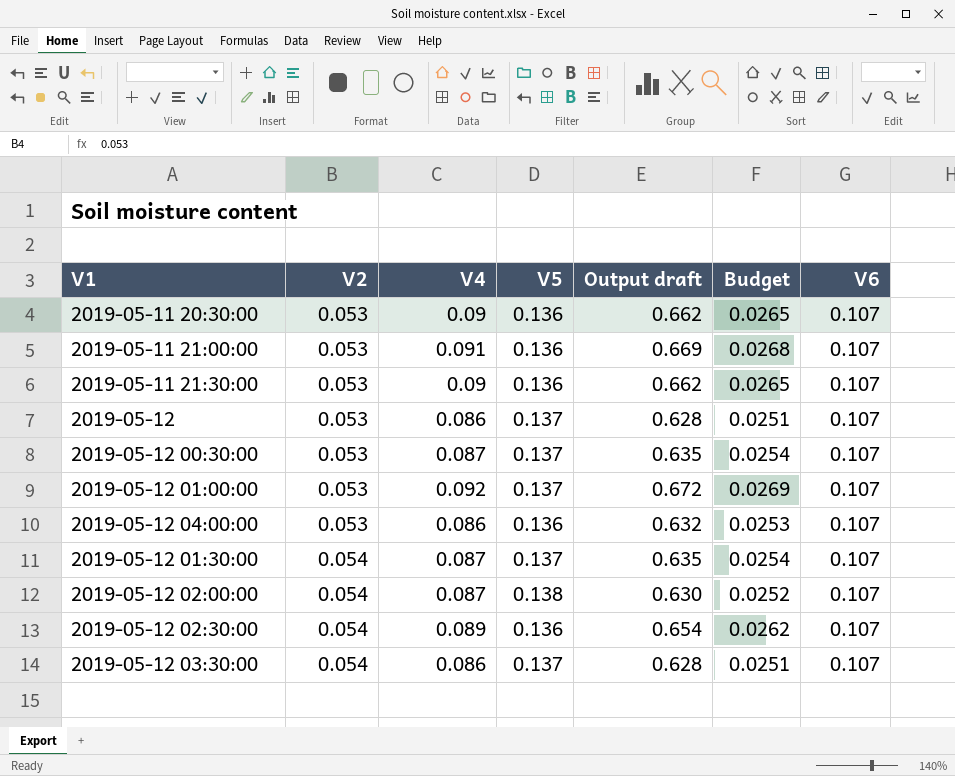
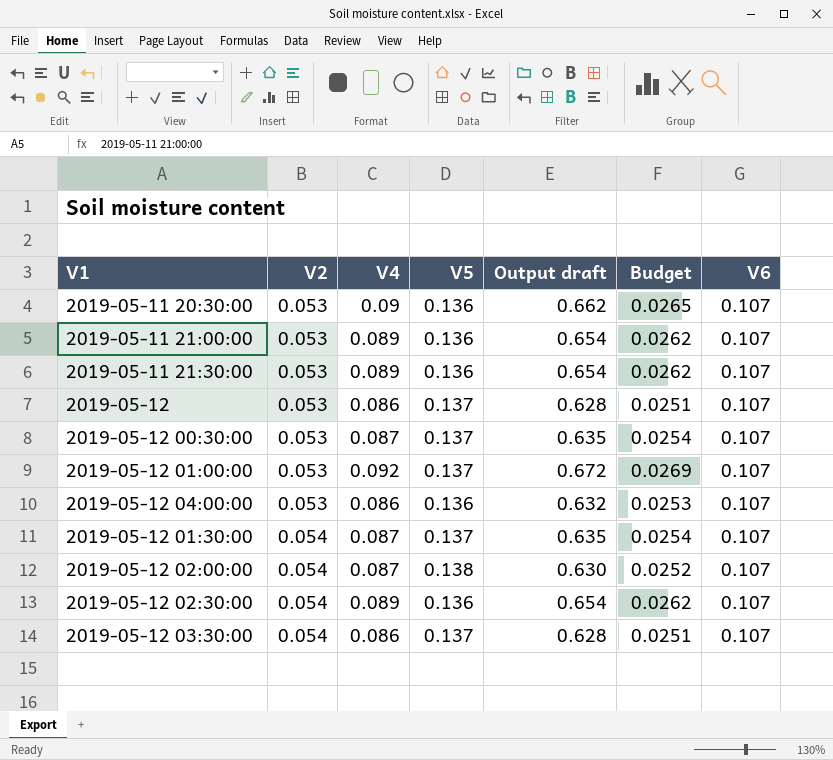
2019-05-11 21:00:00 | V4: 0.091 -> 0.089
2019-05-11 21:00:00 | Output draft: 0.669 -> 0.654
2019-05-11 21:00:00 | Budget: 0.0268 -> 0.0262
2019-05-11 21:30:00 | V4: 0.09 -> 0.089
2019-05-11 21:30:00 | Output draft: 0.662 -> 0.654
2019-05-11 21:30:00 | Budget: 0.0265 -> 0.0262

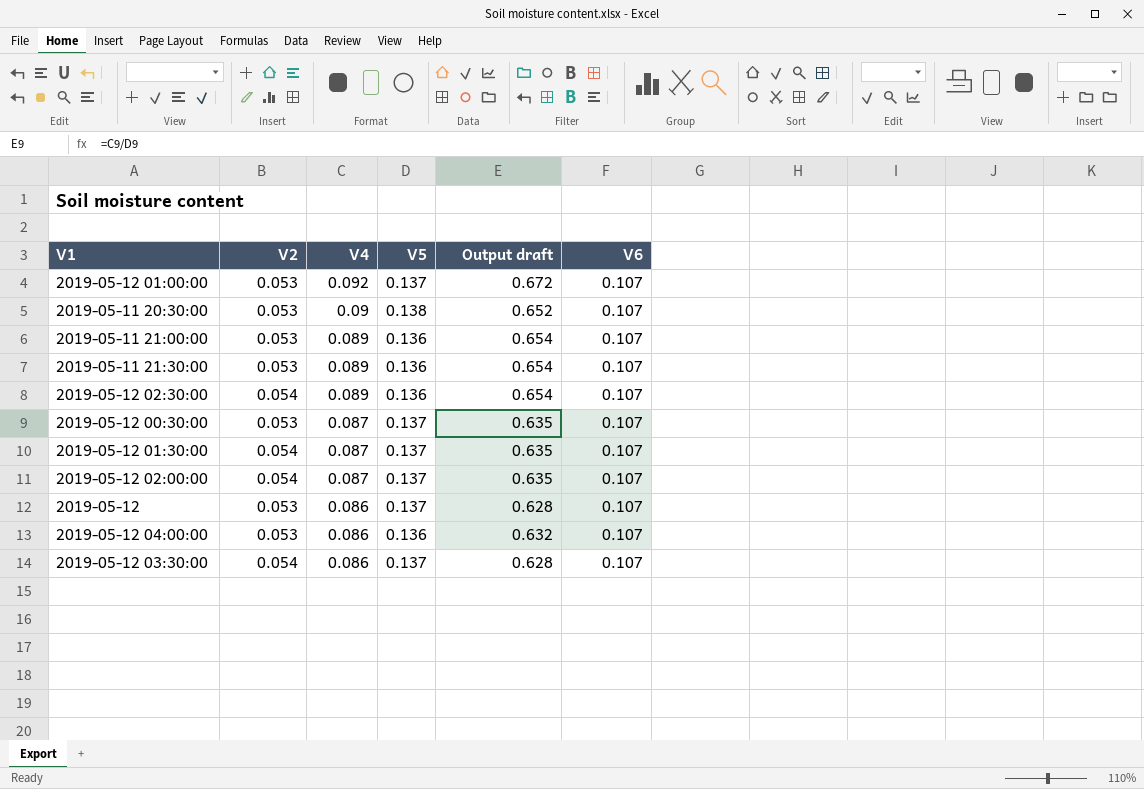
row order: V2 ascending -> V4 descending
column Budget | formula: [Output draft] * 0.04 -> none
2019-05-11 20:30:00 | V5: 0.136 -> 0.138
2019-05-11 20:30:00 | Output draft: 0.662 -> 0.652
2019-05-12 02:00:00 | V5: 0.138 -> 0.137
2019-05-12 02:00:00 | Output draft: 0.630 -> 0.635

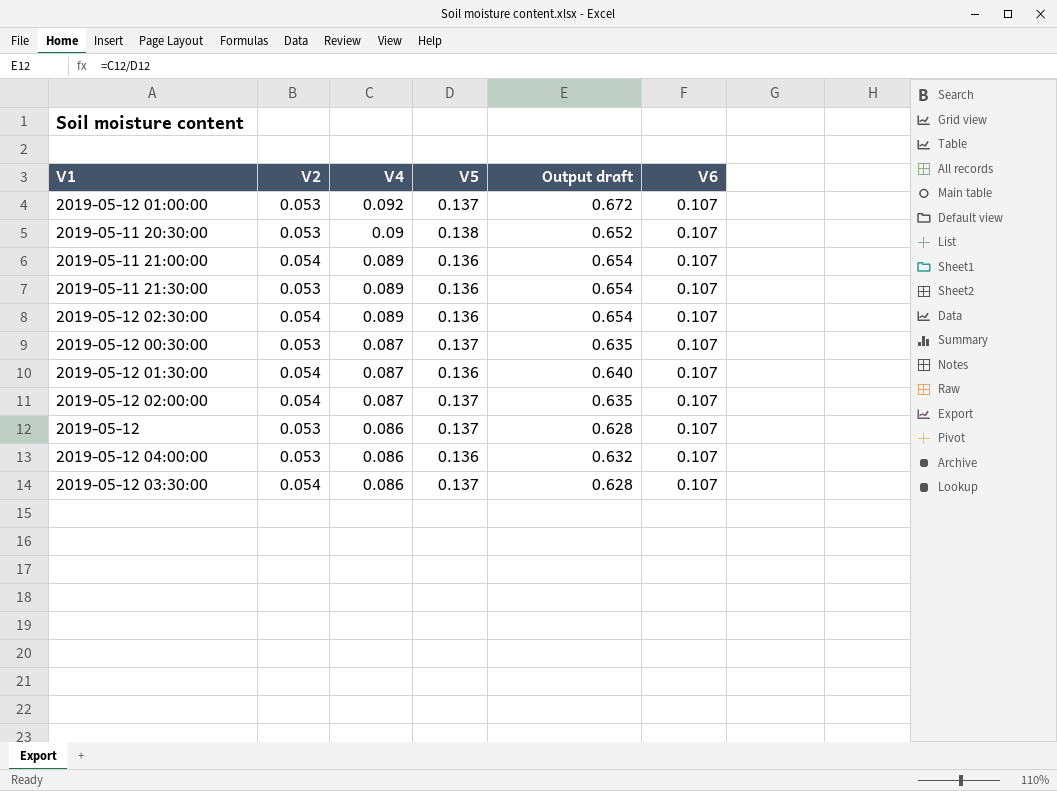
2019-05-11 21:00:00 | V2: 0.053 -> 0.054
2019-05-12 01:30:00 | V5: 0.137 -> 0.136
2019-05-12 01:30:00 | Output draft: 0.635 -> 0.640

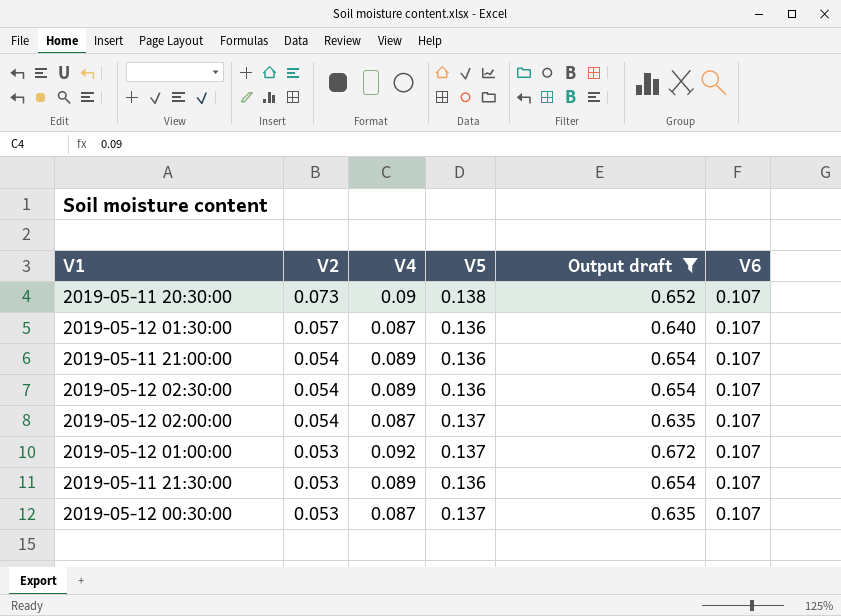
filter: none -> Output draft >= 0.635
row order: V4 descending -> V2 descending
2019-05-11 20:30:00 | V2: 0.053 -> 0.073
2019-05-12 01:30:00 | V2: 0.054 -> 0.057

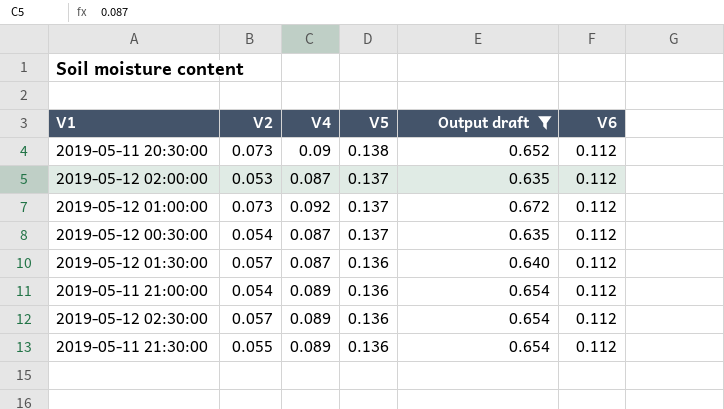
row order: V2 descending -> V5 descending
2019-05-11 20:30:00 | V6: 0.107 -> 0.112
2019-05-12 02:00:00 | V2: 0.054 -> 0.053
2019-05-12 02:00:00 | V6: 0.107 -> 0.112
2019-05-12 01:00:00 | V2: 0.053 -> 0.073
2019-05-12 01:00:00 | V6: 0.107 -> 0.112
2019-05-12 00:30:00 | V2: 0.053 -> 0.054
2019-05-12 00:30:00 | V6: 0.107 -> 0.112
2019-05-12 01:30:00 | V6: 0.107 -> 0.112
2019-05-11 21:00:00 | V6: 0.107 -> 0.112
2019-05-12 02:30:00 | V2: 0.054 -> 0.057
2019-05-12 02:30:00 | V6: 0.107 -> 0.112
2019-05-11 21:30:00 | V2: 0.053 -> 0.055
2019-05-11 21:30:00 | V6: 0.107 -> 0.112

